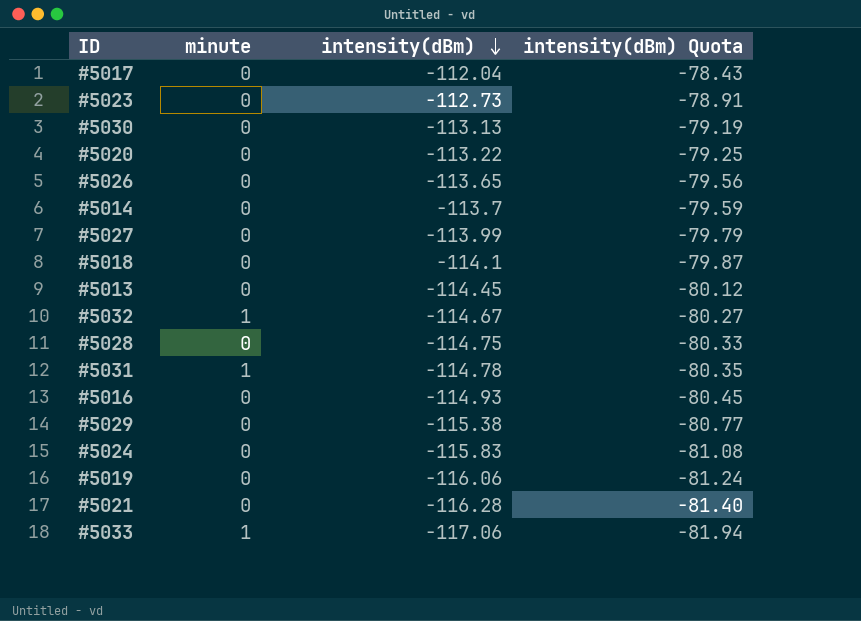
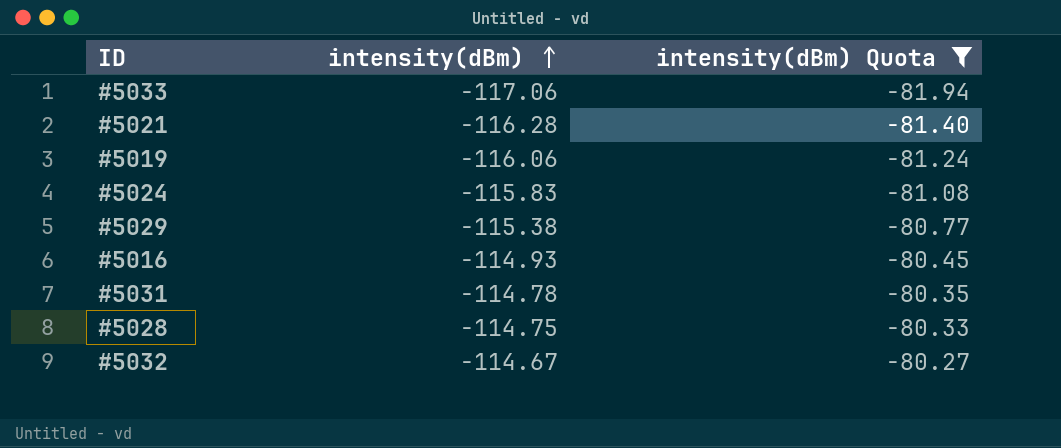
filter: none -> intensity(dBm) Quota <= -80.27
row order: intensity(dBm) descending -> intensity(dBm) ascending
column minute | position: 2 -> none

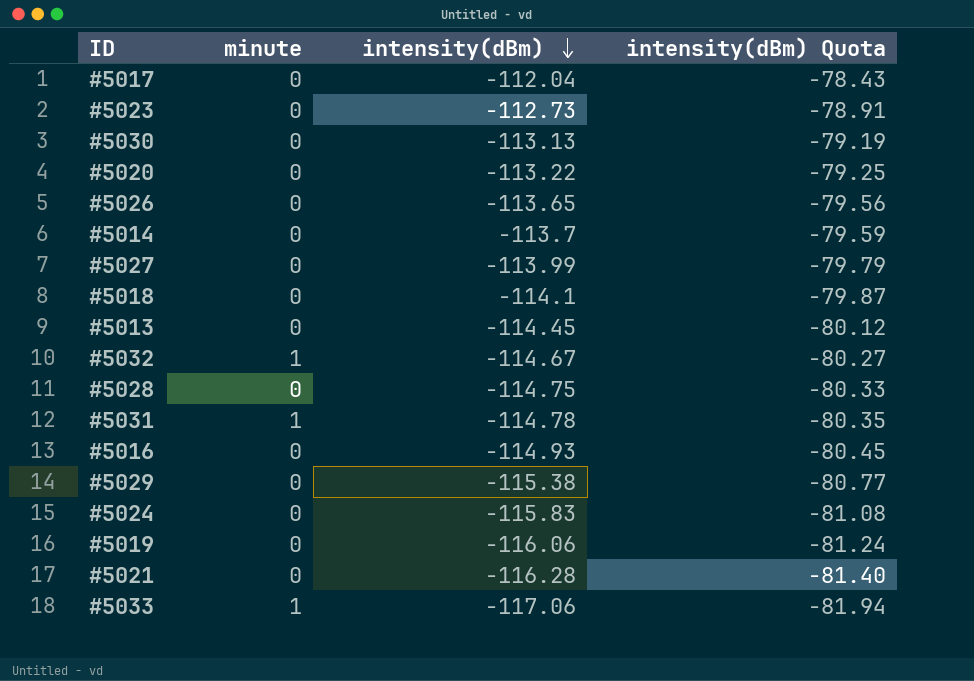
filter: intensity(dBm) Quota <= -80.27 -> none
row order: intensity(dBm) ascending -> intensity(dBm) descending
column minute | position: none -> 2

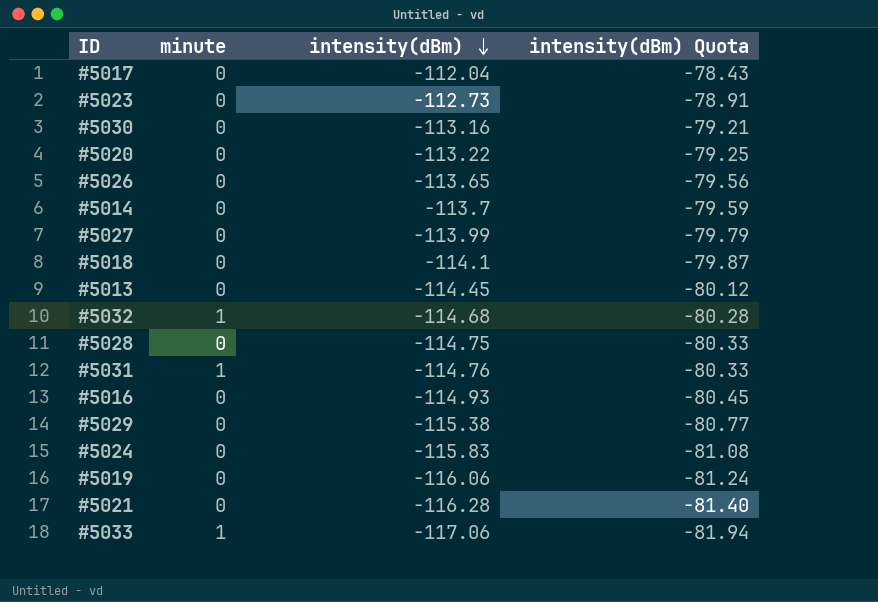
#5030 | intensity(dBm): -113.13 -> -113.16
#5030 | intensity(dBm) Quota: -79.19 -> -79.21
#5032 | intensity(dBm): -114.67 -> -114.68
#5032 | intensity(dBm) Quota: -80.27 -> -80.28
#5031 | intensity(dBm): -114.78 -> -114.76
#5031 | intensity(dBm) Quota: -80.35 -> -80.33

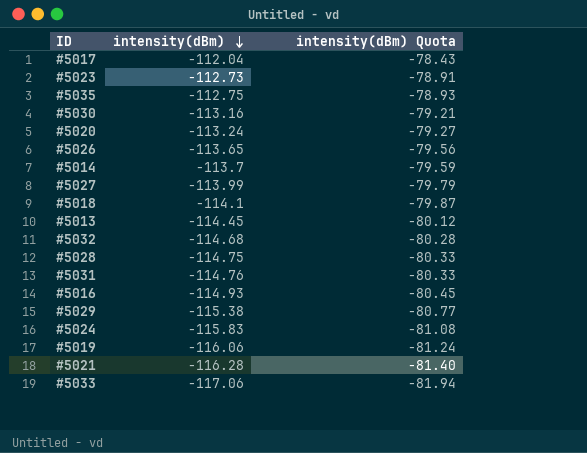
column minute | position: 2 -> none
row #5035: none -> -112.75 | -78.93
#5020 | intensity(dBm): -113.22 -> -113.24
#5020 | intensity(dBm) Quota: -79.25 -> -79.27

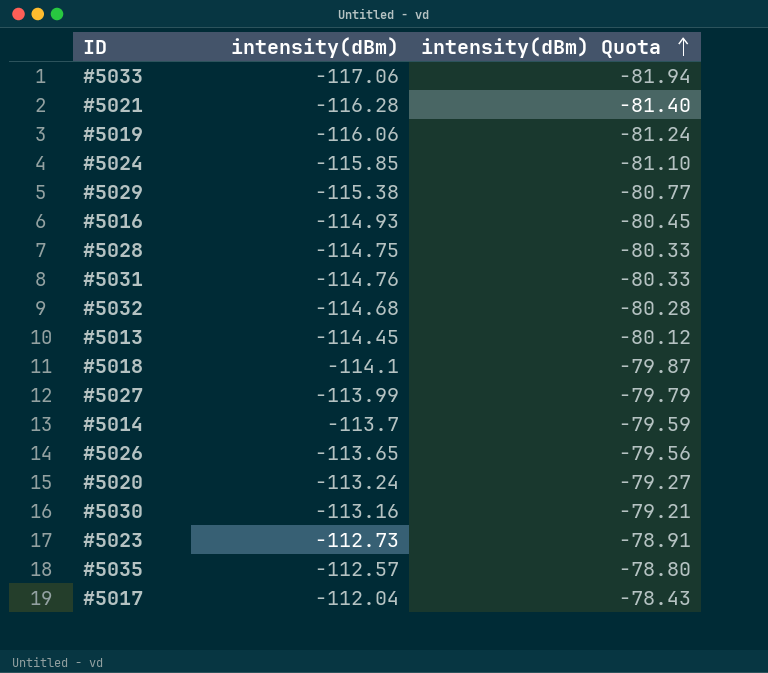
row order: intensity(dBm) descending -> intensity(dBm) Quota ascending
#5024 | intensity(dBm): -115.83 -> -115.85
#5024 | intensity(dBm) Quota: -81.08 -> -81.10
#5035 | intensity(dBm): -112.75 -> -112.57
#5035 | intensity(dBm) Quota: -78.93 -> -78.80

